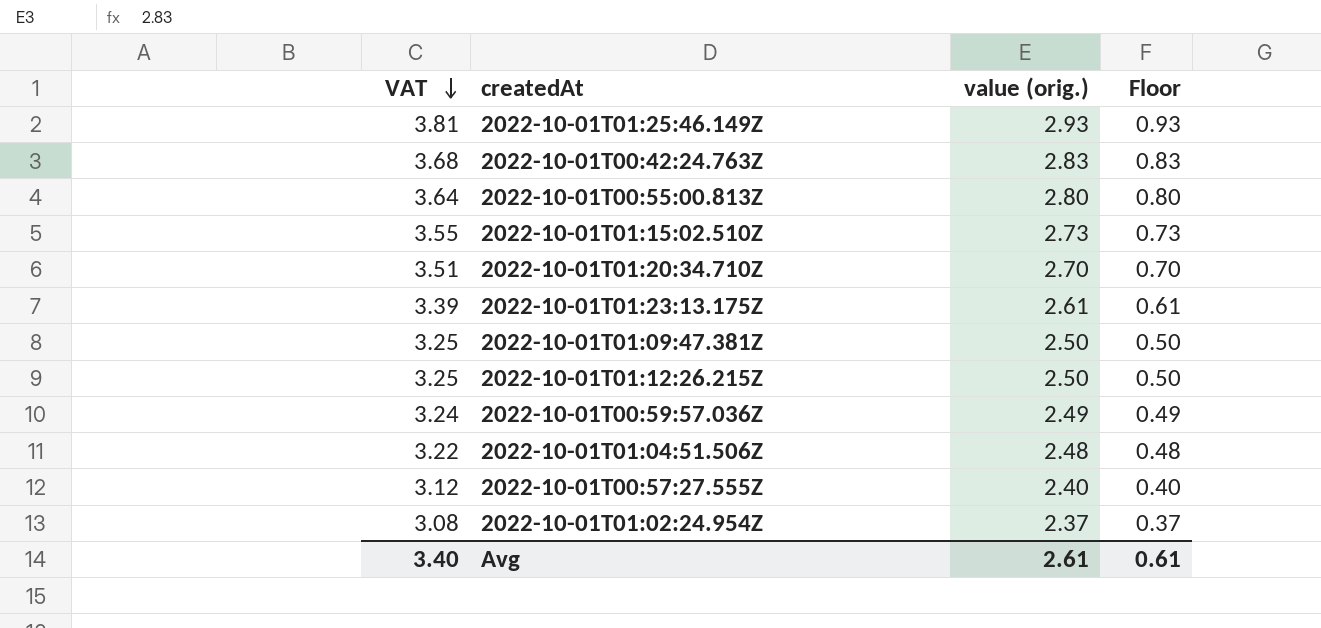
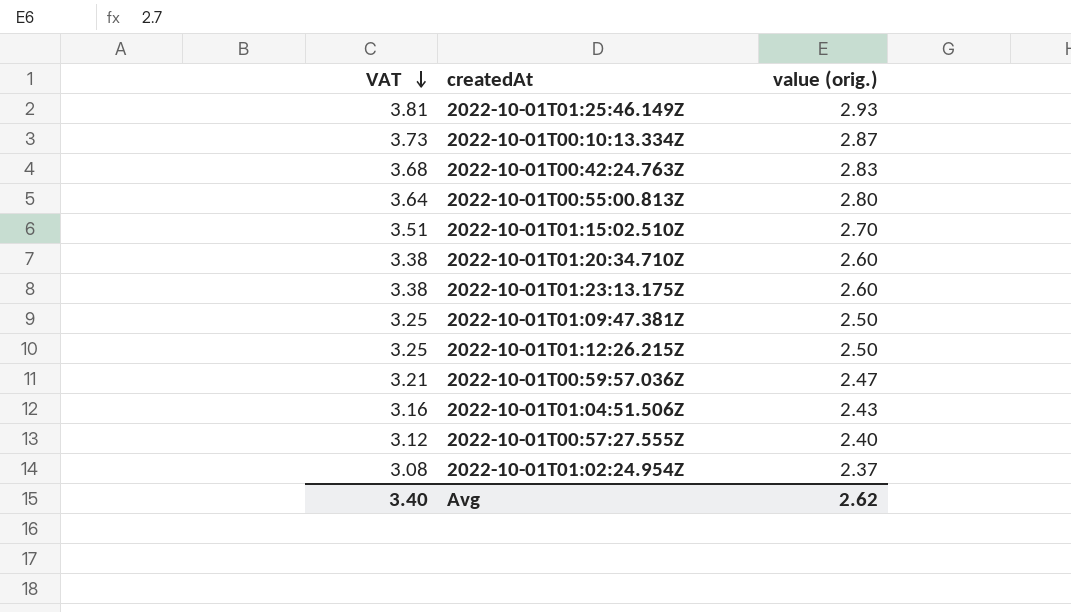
column Floor | formula: [value (orig.)] - 2 -> none
row 2022-10-01T00:10:13.334Z: none -> 3.73 | 2.87
2022-10-01T01:15:02.510Z | VAT: 3.55 -> 3.51
2022-10-01T01:15:02.510Z | value (orig.): 2.73 -> 2.70
2022-10-01T01:20:34.710Z | VAT: 3.51 -> 3.38
2022-10-01T01:20:34.710Z | value (orig.): 2.70 -> 2.60
2022-10-01T01:23:13.175Z | VAT: 3.39 -> 3.38
2022-10-01T01:23:13.175Z | value (orig.): 2.61 -> 2.60
2022-10-01T00:59:57.036Z | VAT: 3.24 -> 3.21
2022-10-01T00:59:57.036Z | value (orig.): 2.49 -> 2.47
2022-10-01T01:04:51.506Z | VAT: 3.22 -> 3.16
2022-10-01T01:04:51.506Z | value (orig.): 2.48 -> 2.43
Avg | value (orig.): 2.61 -> 2.62

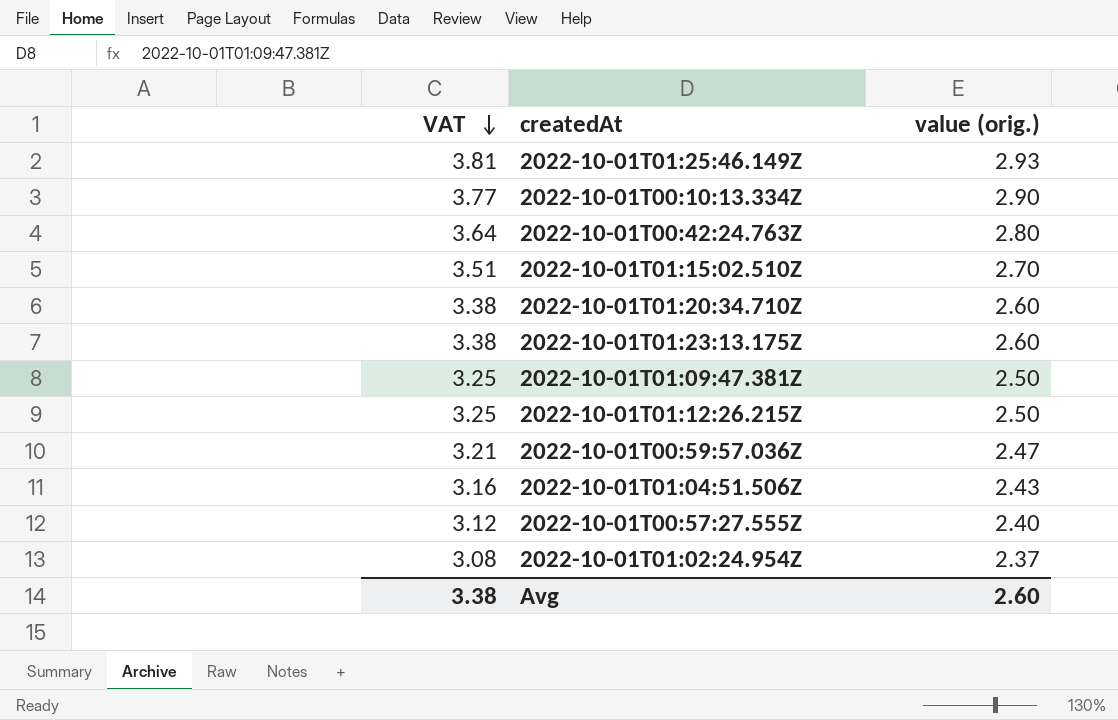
row 2022-10-01T00:55:00.813Z: 3.64 | 2.80 -> none
2022-10-01T00:10:13.334Z | VAT: 3.73 -> 3.77
2022-10-01T00:10:13.334Z | value (orig.): 2.87 -> 2.90
2022-10-01T00:42:24.763Z | VAT: 3.68 -> 3.64
2022-10-01T00:42:24.763Z | value (orig.): 2.83 -> 2.80
Avg | VAT: 3.40 -> 3.38
Avg | value (orig.): 2.62 -> 2.60

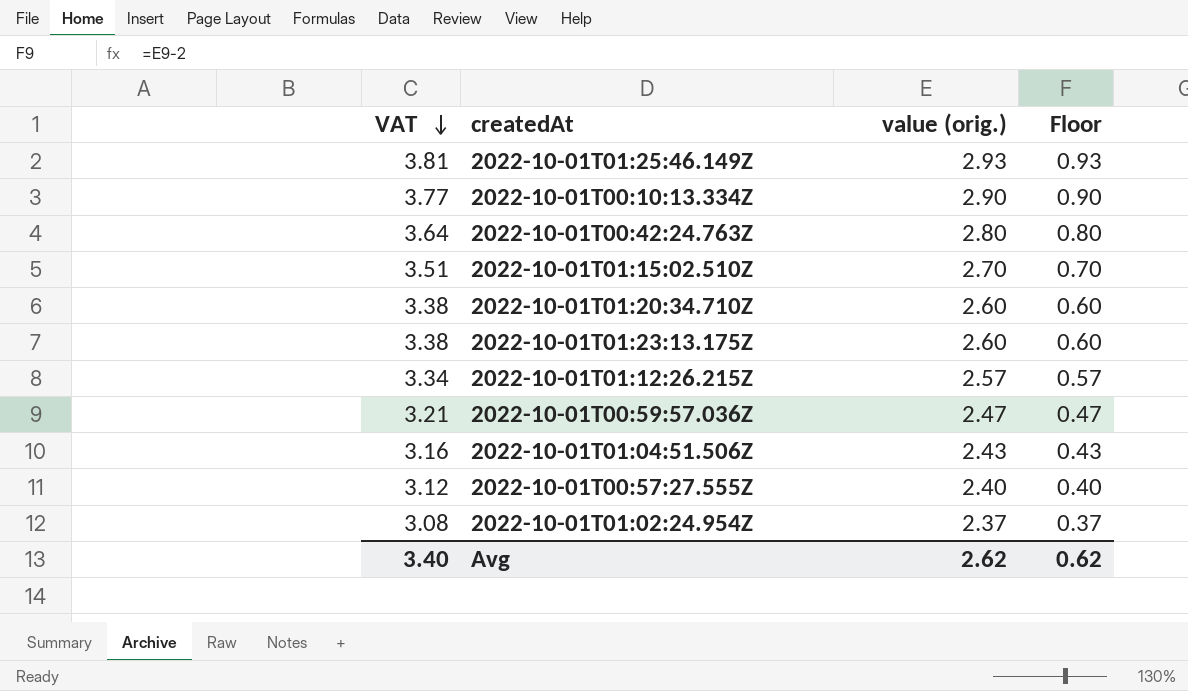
column Floor | formula: none -> [value (orig.)] - 2
row 2022-10-01T01:09:47.381Z: 3.25 | 2.50 -> none
2022-10-01T01:12:26.215Z | VAT: 3.25 -> 3.34
2022-10-01T01:12:26.215Z | value (orig.): 2.50 -> 2.57
Avg | VAT: 3.38 -> 3.40
Avg | value (orig.): 2.60 -> 2.62

